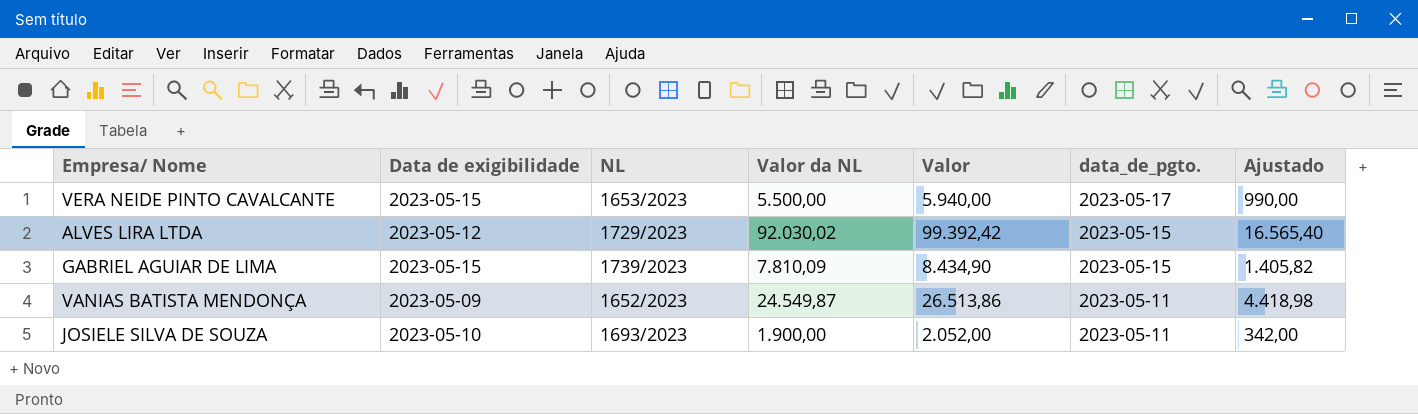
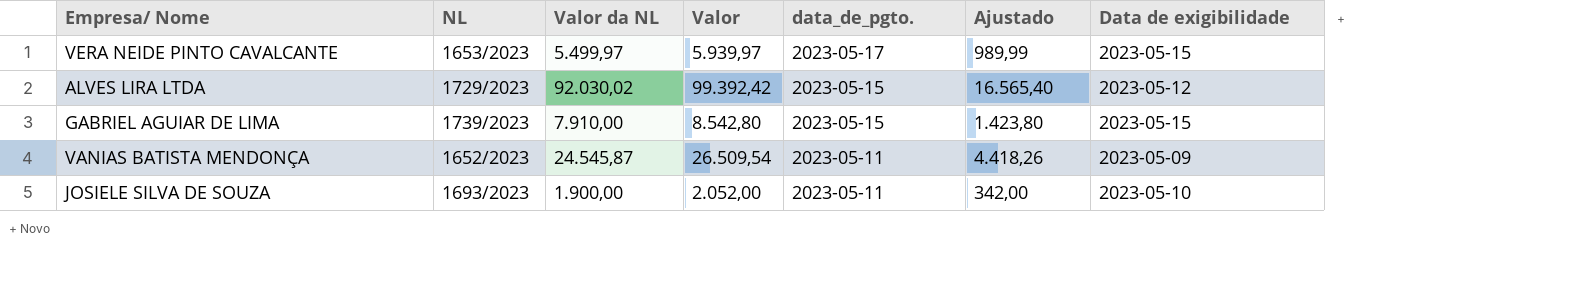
column Data de exigibilidade | position: 2 -> 7
VERA NEIDE PINTO CAVALCANTE | Valor da NL: 5.500,00 -> 5.499,97
VERA NEIDE PINTO CAVALCANTE | Valor: 5.940,00 -> 5.939,97
VERA NEIDE PINTO CAVALCANTE | Ajustado: 990,00 -> 989,99
GABRIEL AGUIAR DE LIMA | Valor da NL: 7.810,09 -> 7.910,00
GABRIEL AGUIAR DE LIMA | Valor: 8.434,90 -> 8.542,80
GABRIEL AGUIAR DE LIMA | Ajustado: 1.405,82 -> 1.423,80
VANIAS BATISTA MENDONÇA | Valor da NL: 24.549,87 -> 24.545,87
VANIAS BATISTA MENDONÇA | Valor: 26.513,86 -> 26.509,54
VANIAS BATISTA MENDONÇA | Ajustado: 4.418,98 -> 4.418,26

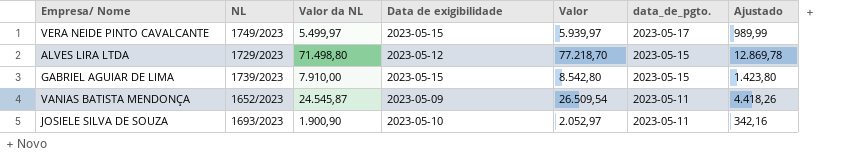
column Data de exigibilidade | position: 7 -> 4
VERA NEIDE PINTO CAVALCANTE | NL: 1653/2023 -> 1749/2023
ALVES LIRA LTDA | Valor da NL: 92.030,02 -> 71.498,80
ALVES LIRA LTDA | Valor: 99.392,42 -> 77.218,70
ALVES LIRA LTDA | Ajustado: 16.565,40 -> 12.869,78
JOSIELE SILVA DE SOUZA | Valor da NL: 1.900,00 -> 1.900,90
JOSIELE SILVA DE SOUZA | Valor: 2.052,00 -> 2.052,97
JOSIELE SILVA DE SOUZA | Ajustado: 342,00 -> 342,16

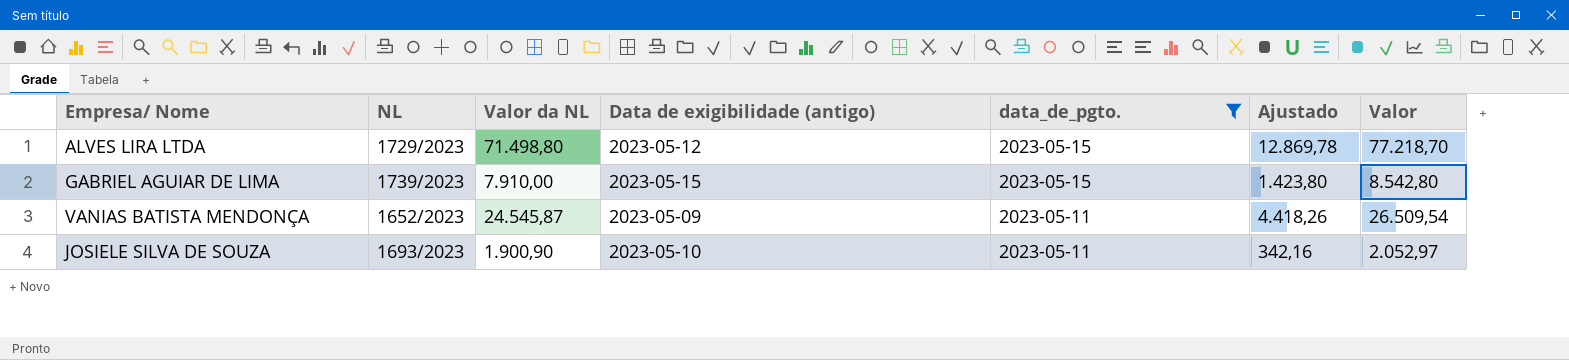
filter: none -> data_de_pgto. != 2023-05-17
column name: Data de exigibilidade -> Data de exigibilidade (antigo)
column Valor | position: 5 -> 7

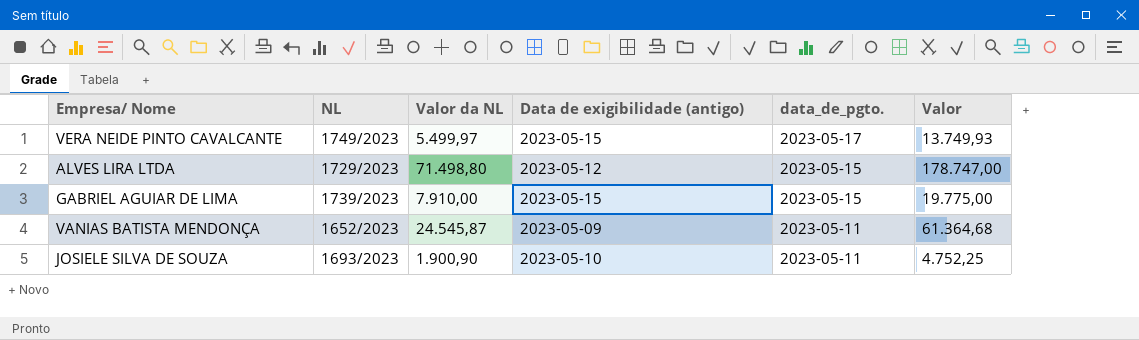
filter: data_de_pgto. != 2023-05-17 -> none
column Ajustado | formula: [Valor da NL] * 0,18 -> none
column Valor | formula: [Valor da NL] * 1,08 -> [Valor da NL] * 2,5

